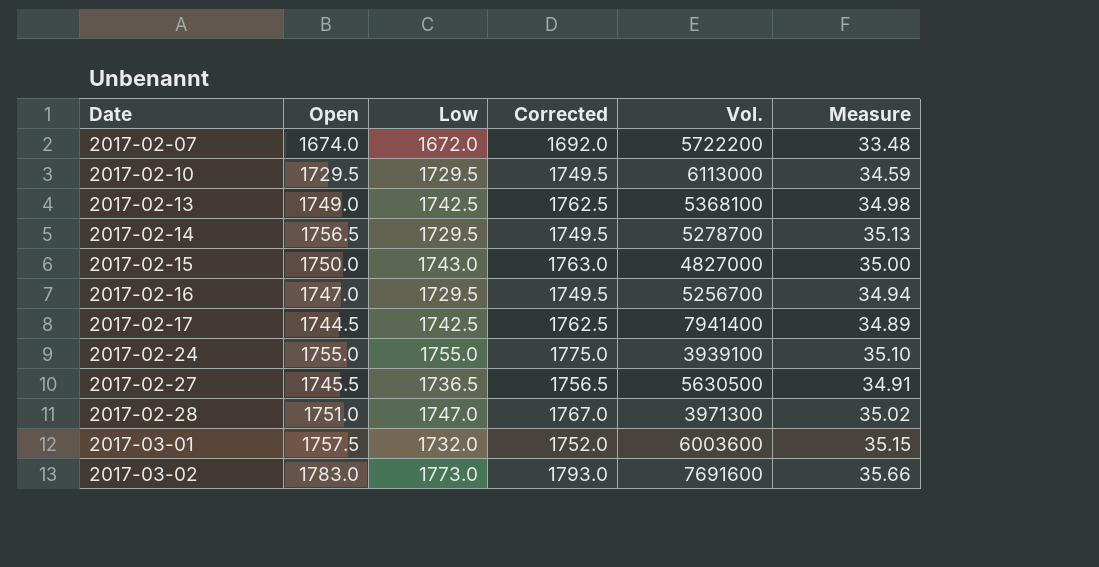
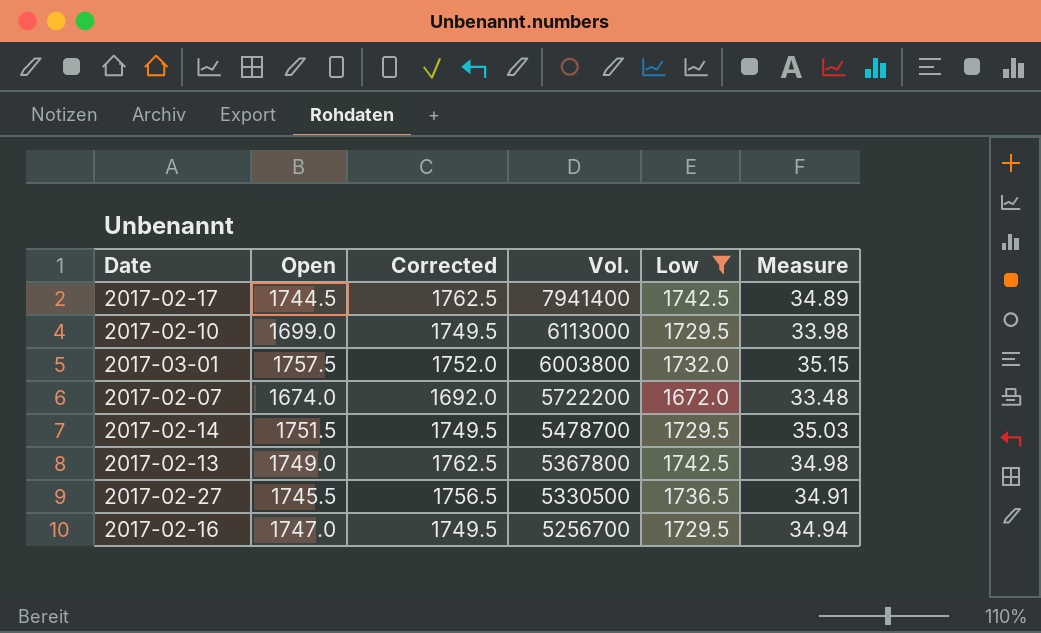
filter: none -> Low <= 1742.5
row order: Date ascending -> Vol. descending
column Low | position: 3 -> 5
2017-02-10 | Open: 1729.5 -> 1699.0
2017-02-10 | Measure: 34.59 -> 33.98
2017-03-01 | Vol.: 6003600 -> 6003800
2017-02-14 | Open: 1756.5 -> 1751.5
2017-02-14 | Vol.: 5278700 -> 5478700
2017-02-14 | Measure: 35.13 -> 35.03
2017-02-13 | Vol.: 5368100 -> 5367800
2017-02-27 | Vol.: 5630500 -> 5330500

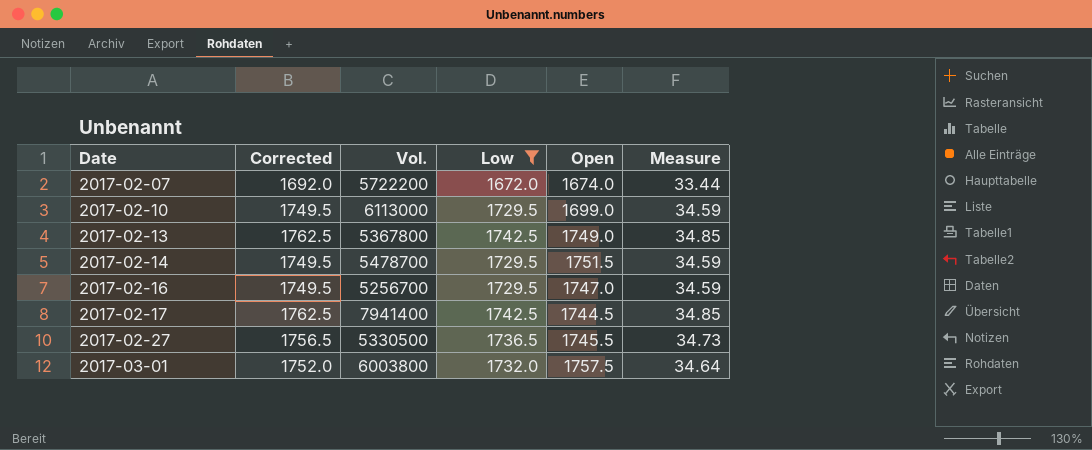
row order: Vol. descending -> Date ascending
column Open | position: 2 -> 5
column Measure | formula: [Open] * 0.02 -> [Low] * 0.02

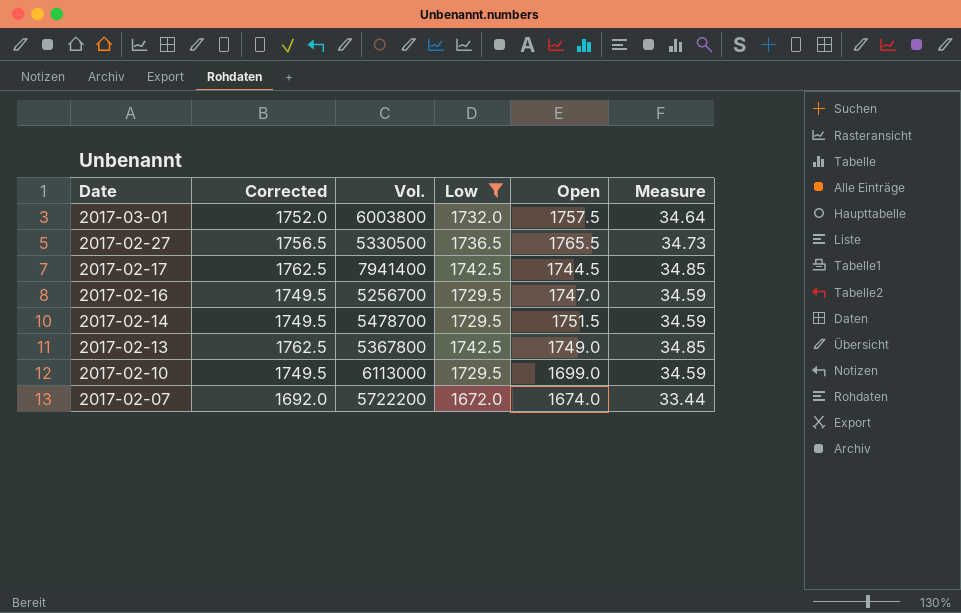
row order: Date ascending -> Date descending
2017-02-27 | Open: 1745.5 -> 1765.5

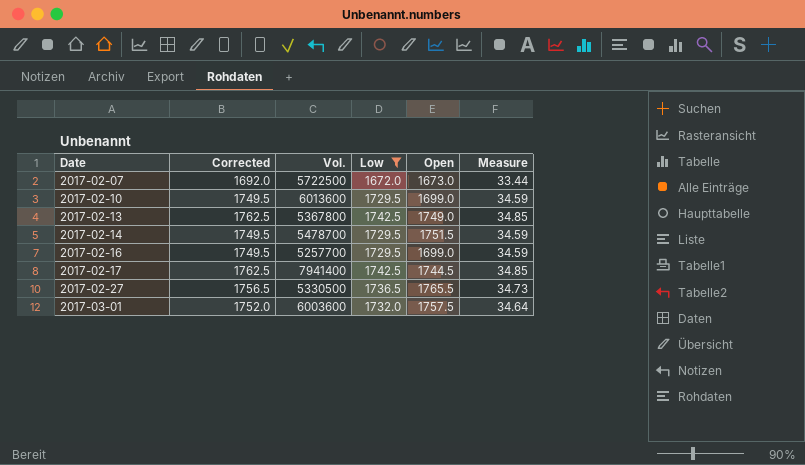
row order: Date descending -> Date ascending
2017-02-07 | Vol.: 5722200 -> 5722500
2017-02-07 | Open: 1674.0 -> 1673.0
2017-02-10 | Vol.: 6113000 -> 6013600
2017-02-16 | Vol.: 5256700 -> 5257700
2017-02-16 | Open: 1747.0 -> 1699.0
2017-03-01 | Vol.: 6003800 -> 6003600

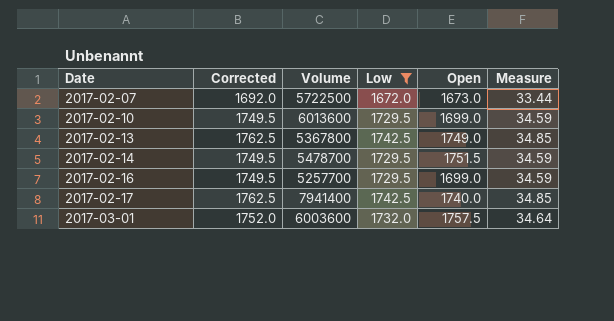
column name: Vol. -> Volume
row 2017-02-27: 1756.5 | 5330500 | 1736.5 | 1765.5 | 34.73 -> none
2017-02-17 | Open: 1744.5 -> 1740.0

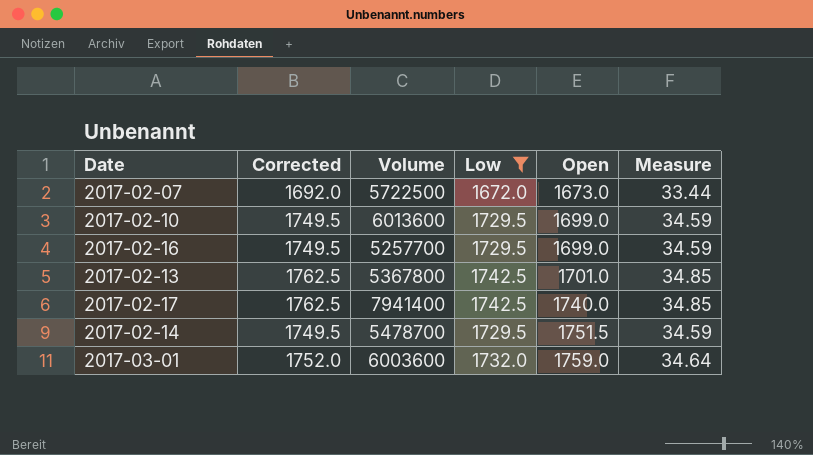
row order: Date ascending -> Open ascending
2017-02-13 | Open: 1749.0 -> 1701.0
2017-03-01 | Open: 1757.5 -> 1759.0

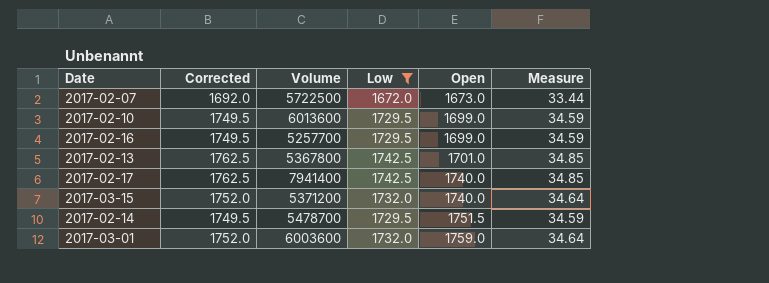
row 2017-03-15: none -> 1752.0 | 5371200 | 1732.0 | 1740.0 | 34.64

